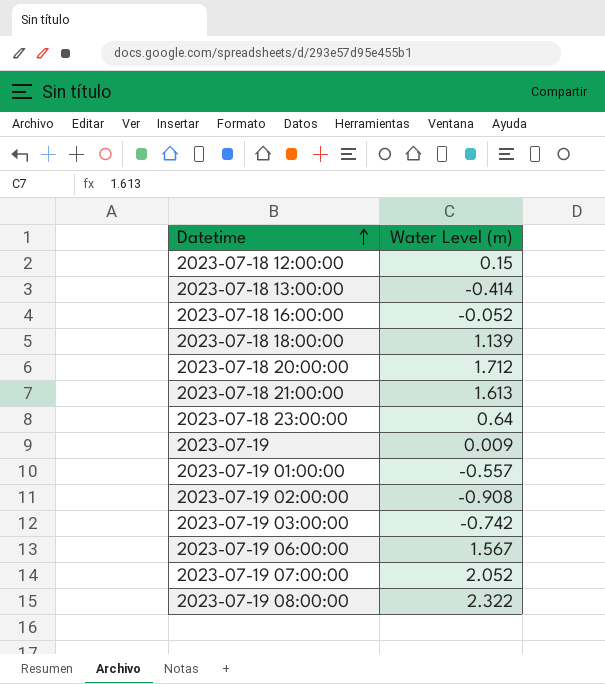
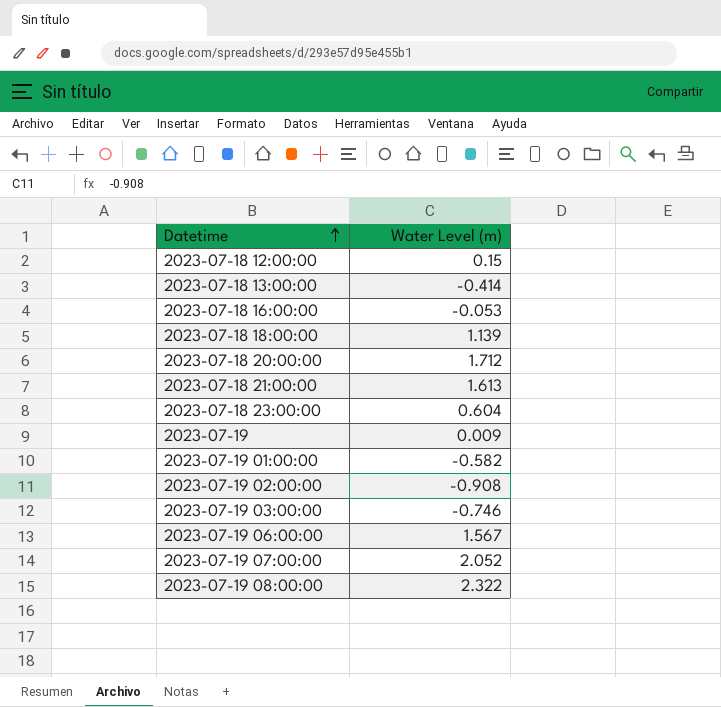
2023-07-18 16:00:00 | Water Level (m): -0.052 -> -0.053
2023-07-18 23:00:00 | Water Level (m): 0.64 -> 0.604
2023-07-19 01:00:00 | Water Level (m): -0.557 -> -0.582
2023-07-19 03:00:00 | Water Level (m): -0.742 -> -0.746

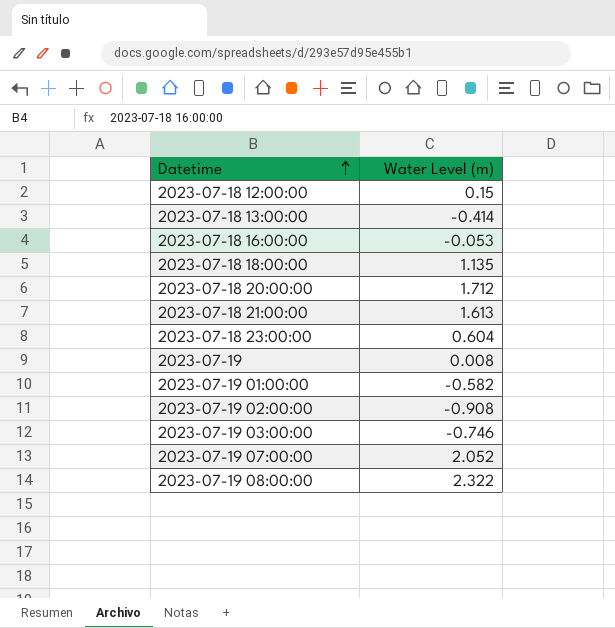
row 2023-07-19 06:00:00: 1.567 -> none
2023-07-18 18:00:00 | Water Level (m): 1.139 -> 1.135
2023-07-19 | Water Level (m): 0.009 -> 0.008

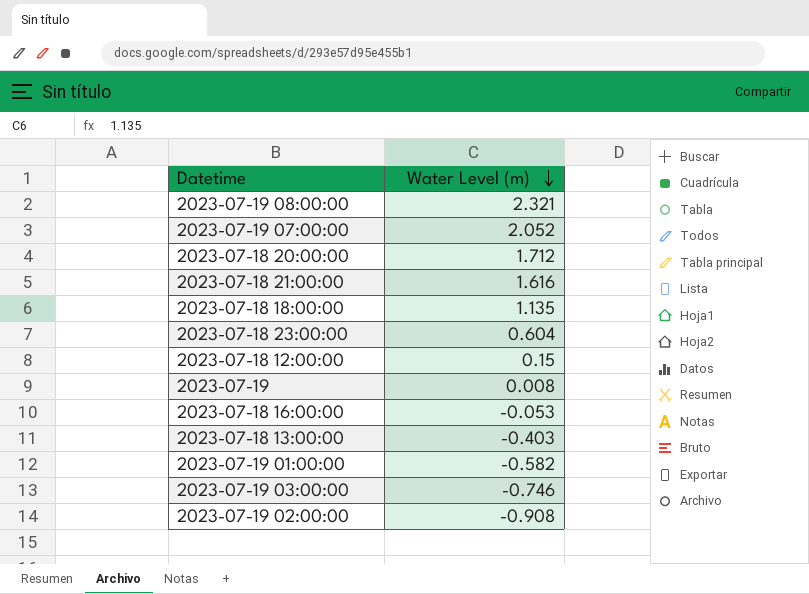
row order: Datetime ascending -> Water Level (m) descending
2023-07-19 08:00:00 | Water Level (m): 2.322 -> 2.321
2023-07-18 21:00:00 | Water Level (m): 1.613 -> 1.616
2023-07-18 13:00:00 | Water Level (m): -0.414 -> -0.403

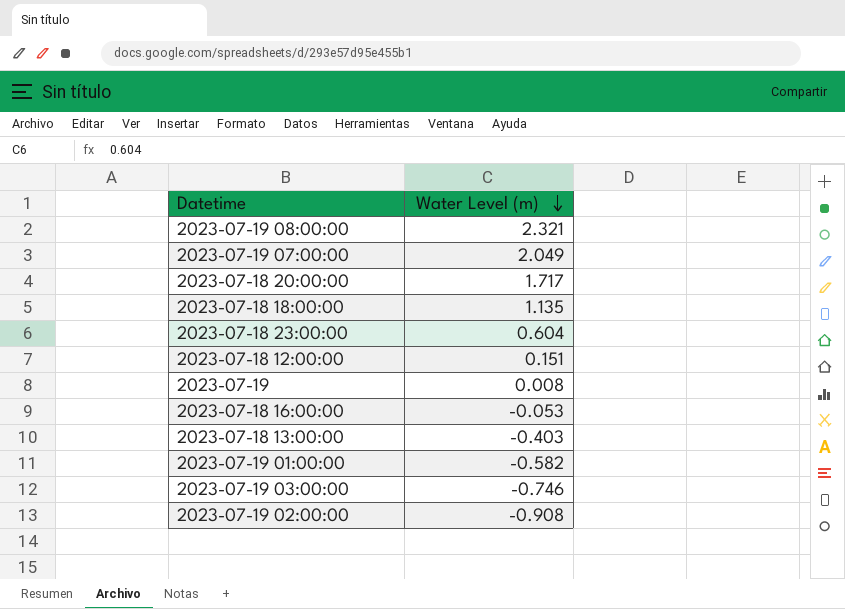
row 2023-07-18 21:00:00: 1.616 -> none
2023-07-19 07:00:00 | Water Level (m): 2.052 -> 2.049
2023-07-18 20:00:00 | Water Level (m): 1.712 -> 1.717
2023-07-18 12:00:00 | Water Level (m): 0.15 -> 0.151

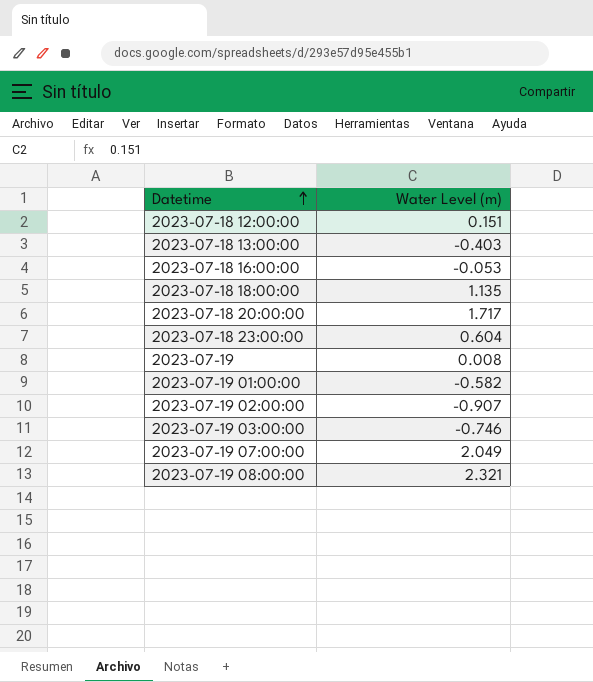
row order: Water Level (m) descending -> Datetime ascending
2023-07-19 02:00:00 | Water Level (m): -0.908 -> -0.907

